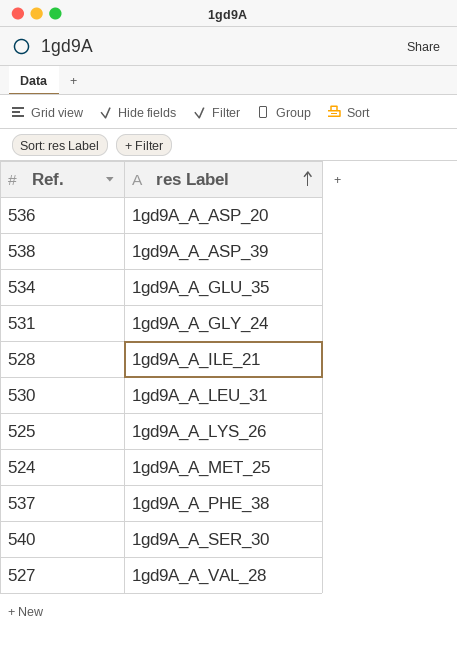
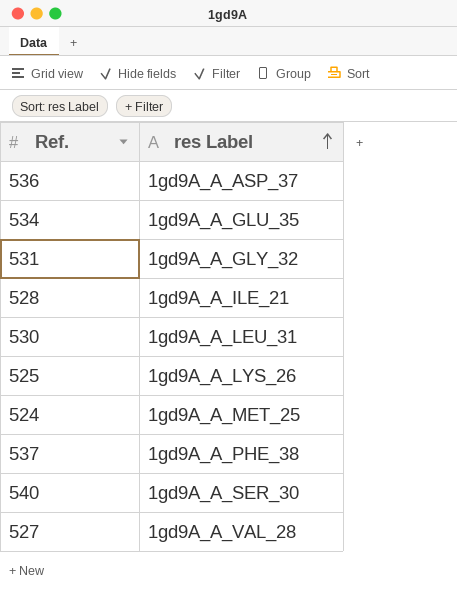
row 538: 1gd9A_A_ASP_39 -> none
536 | res Label: 1gd9A_A_ASP_20 -> 1gd9A_A_ASP_37
531 | res Label: 1gd9A_A_GLY_24 -> 1gd9A_A_GLY_32

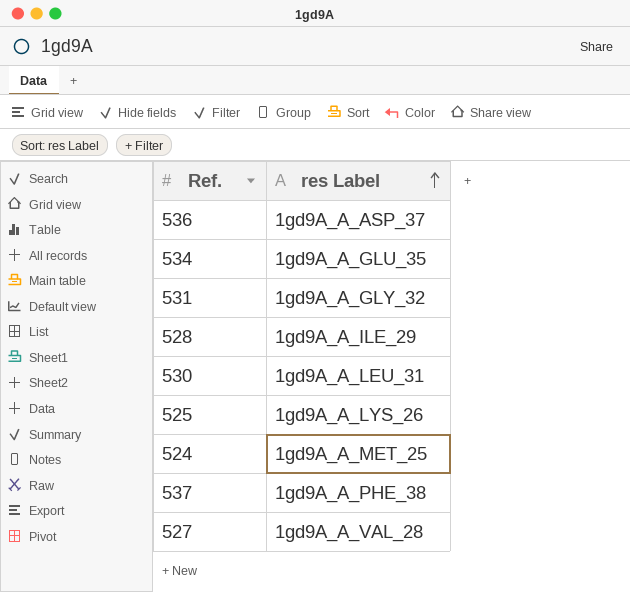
row 540: 1gd9A_A_SER_30 -> none
528 | res Label: 1gd9A_A_ILE_21 -> 1gd9A_A_ILE_29

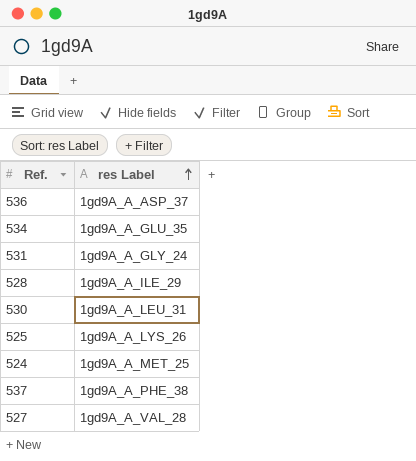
531 | res Label: 1gd9A_A_GLY_32 -> 1gd9A_A_GLY_24

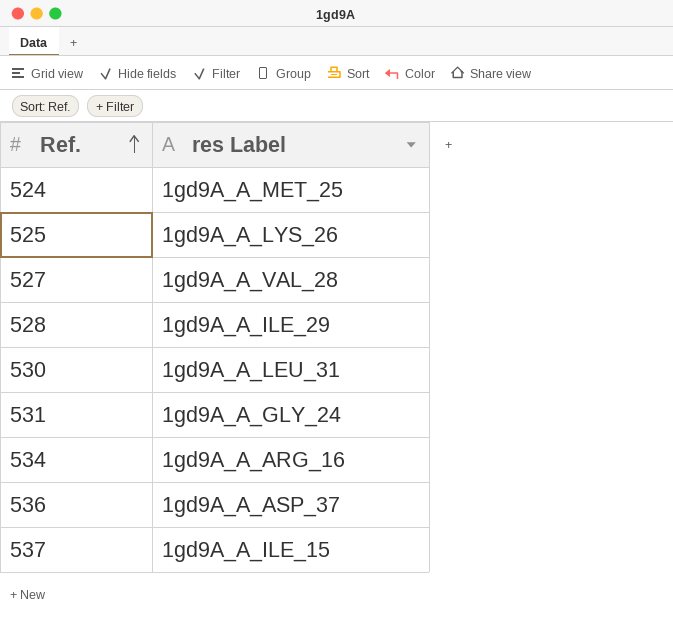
row order: res Label ascending -> Ref. ascending
534 | res Label: 1gd9A_A_GLU_35 -> 1gd9A_A_ARG_16
537 | res Label: 1gd9A_A_PHE_38 -> 1gd9A_A_ILE_15

